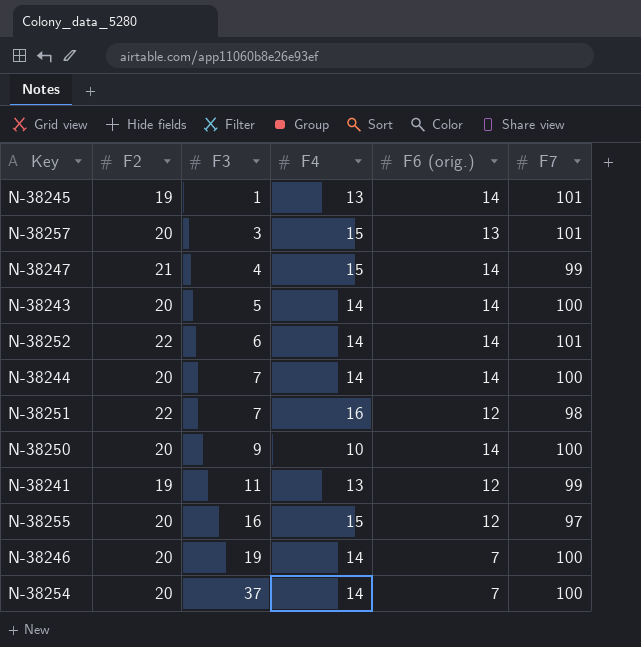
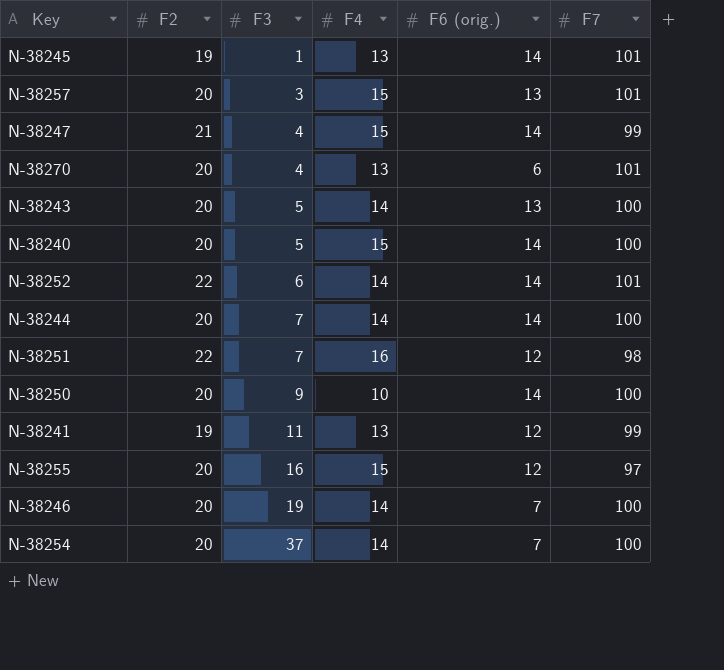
row N-38270: none -> 20 | 4 | 13 | 6 | 101
N-38243 | F6 (orig.): 14 -> 13
row N-38240: none -> 20 | 5 | 15 | 14 | 100

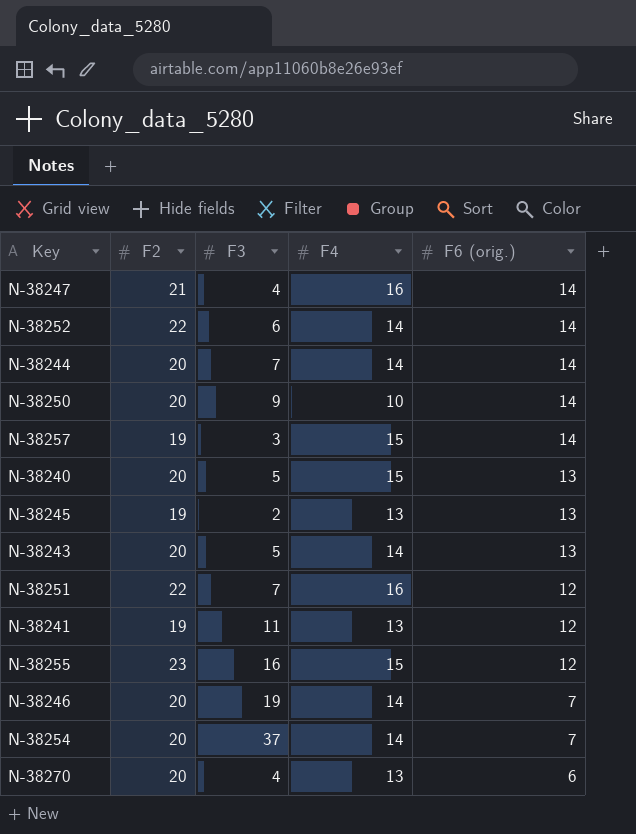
row order: F3 ascending -> F6 (orig.) descending
column F7 | position: 6 -> none
N-38247 | F4: 15 -> 16
N-38257 | F2: 20 -> 19
N-38257 | F6 (orig.): 13 -> 14
N-38240 | F6 (orig.): 14 -> 13
N-38245 | F3: 1 -> 2
N-38245 | F6 (orig.): 14 -> 13
N-38255 | F2: 20 -> 23

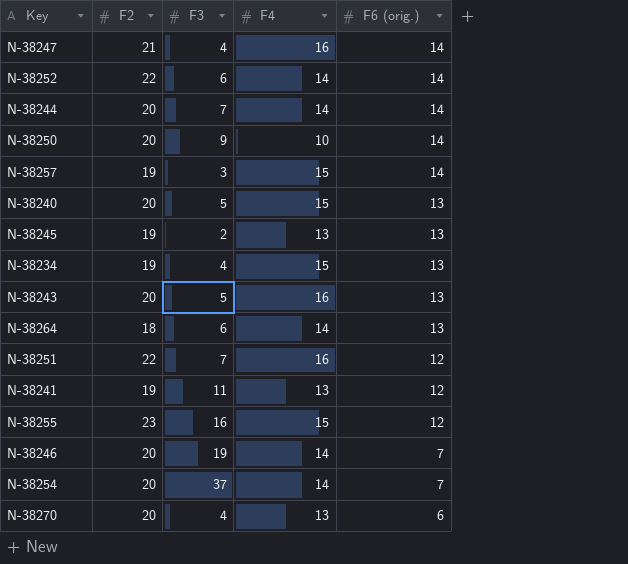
row N-38234: none -> 19 | 4 | 15 | 13
N-38243 | F4: 14 -> 16
row N-38264: none -> 18 | 6 | 14 | 13

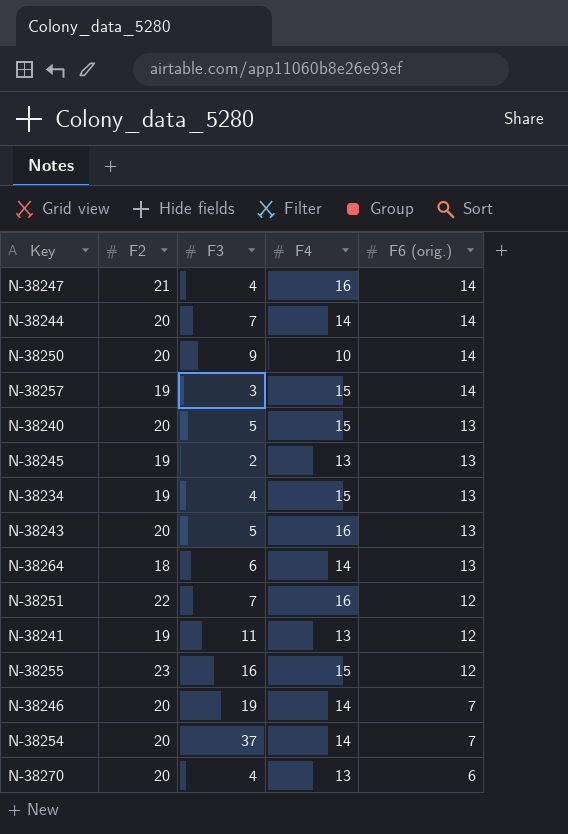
row N-38252: 22 | 6 | 14 | 14 -> none

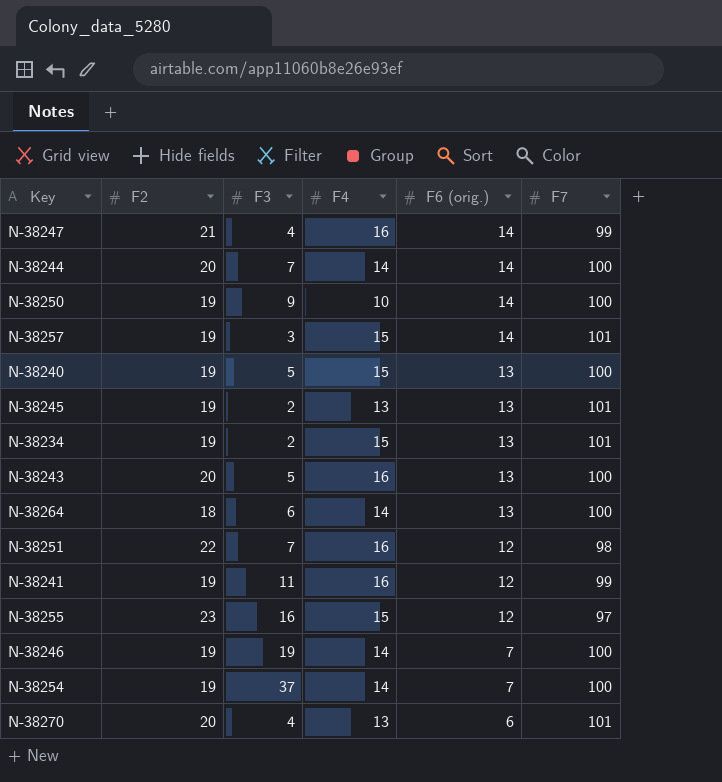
column F7 | position: none -> 6
N-38250 | F2: 20 -> 19
N-38240 | F2: 20 -> 19
N-38234 | F3: 4 -> 2
N-38241 | F4: 13 -> 16
N-38246 | F2: 20 -> 19
N-38254 | F2: 20 -> 19

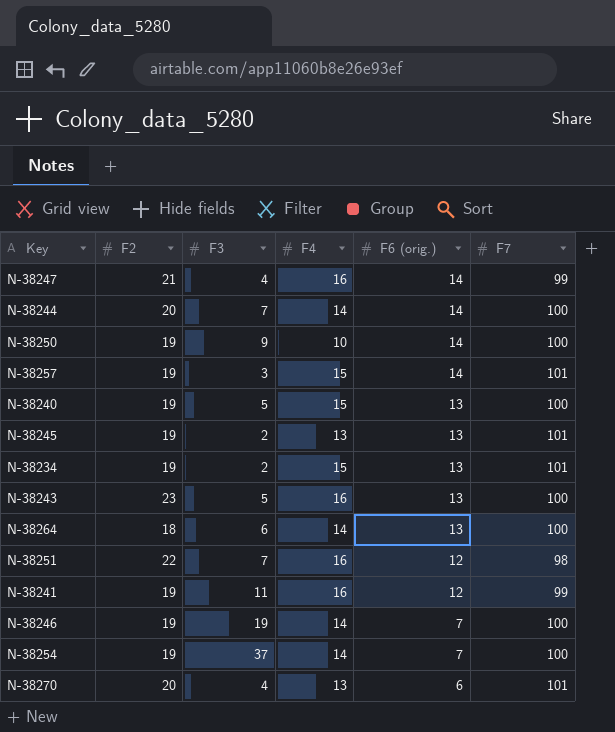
row N-38255: 23 | 16 | 15 | 12 | 97 -> none
N-38243 | F2: 20 -> 23

